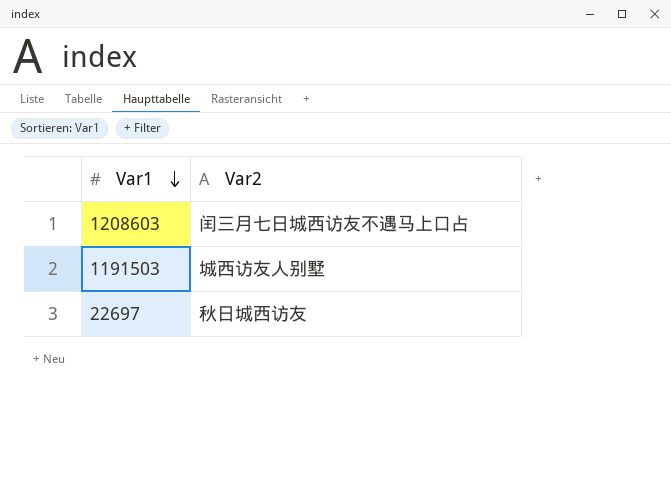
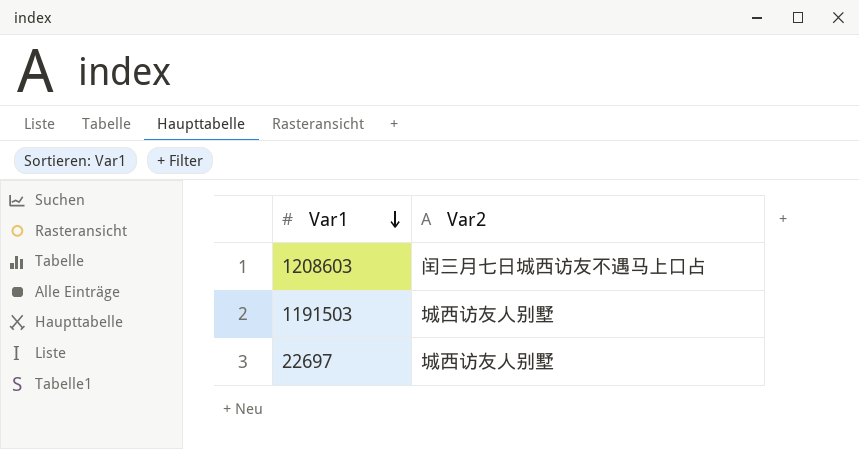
22697 | Var2: 秋日城西访友 -> 城西访友人别墅

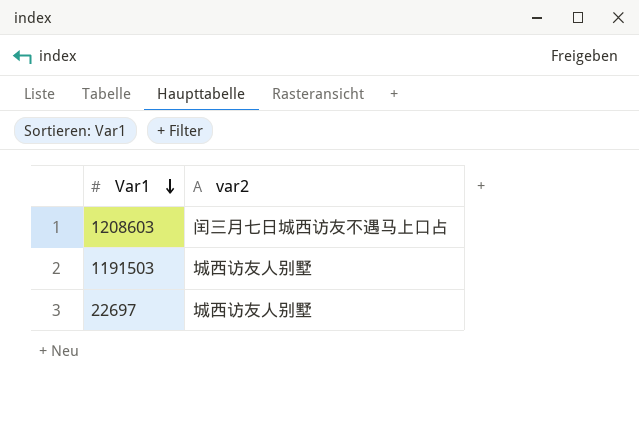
column name: Var2 -> var2

